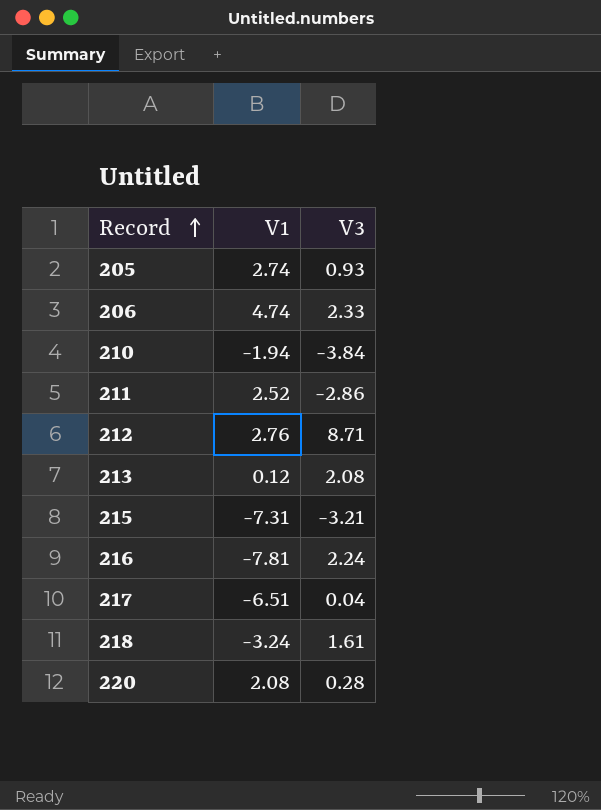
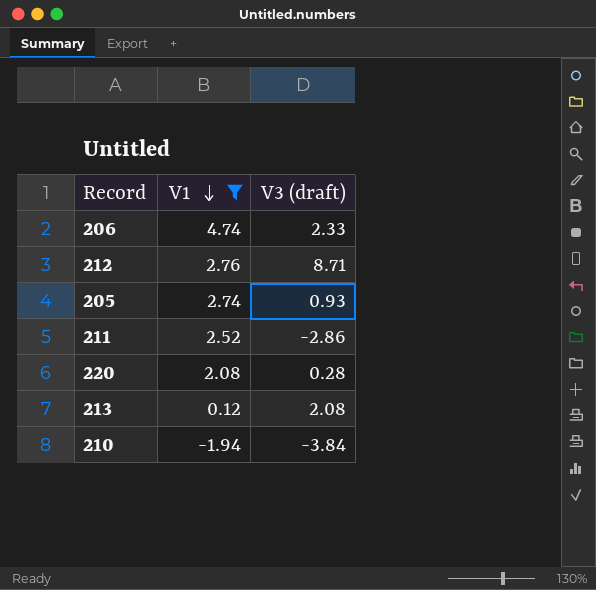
filter: none -> V1 >= -1.94
row order: Record ascending -> V1 descending
column name: V3 -> V3 (draft)

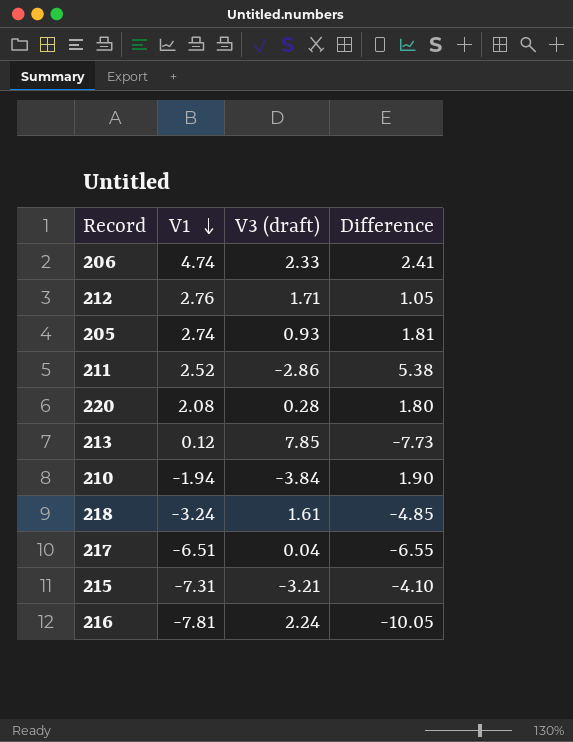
filter: V1 >= -1.94 -> none
column Difference | formula: none -> [V1] - [V3 (draft)]
212 | V3 (draft): 8.71 -> 1.71
213 | V3 (draft): 2.08 -> 7.85

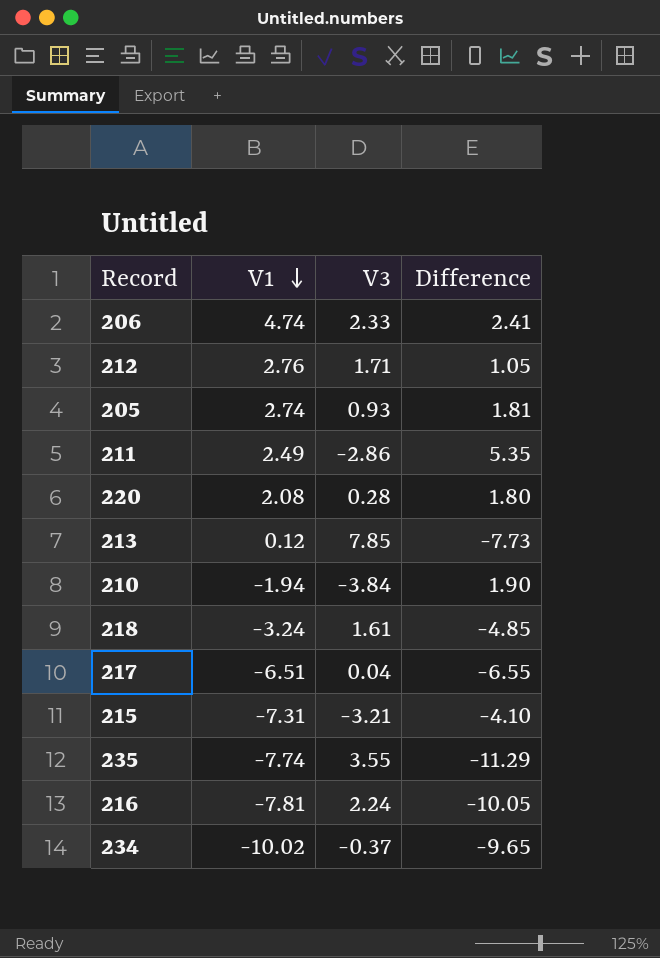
column name: V3 (draft) -> V3
211 | V1: 2.52 -> 2.49
211 | Difference: 5.38 -> 5.35
row 235: none -> -7.74 | 3.55 | -11.29
row 234: none -> -10.02 | -0.37 | -9.65

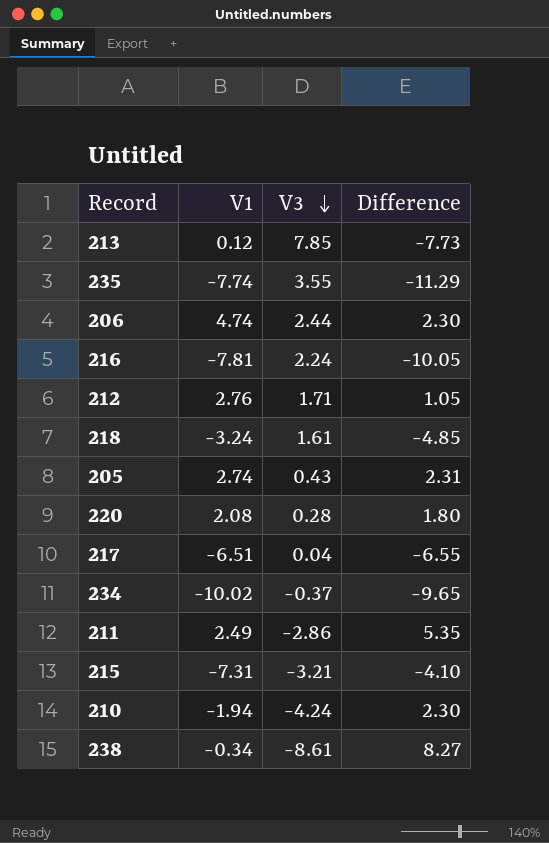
row order: V1 descending -> V3 descending
206 | V3: 2.33 -> 2.44
206 | Difference: 2.41 -> 2.30
205 | V3: 0.93 -> 0.43
205 | Difference: 1.81 -> 2.31
210 | V3: -3.84 -> -4.24
210 | Difference: 1.90 -> 2.30
row 238: none -> -0.34 | -8.61 | 8.27

